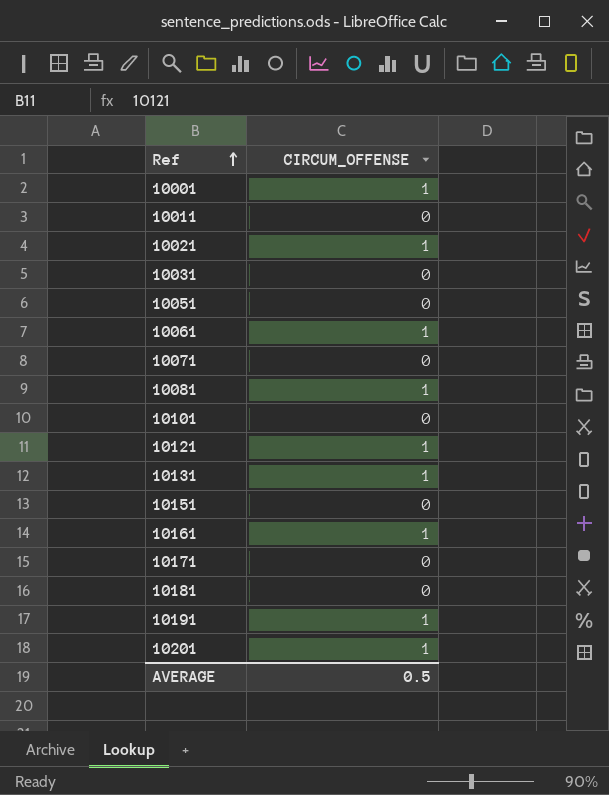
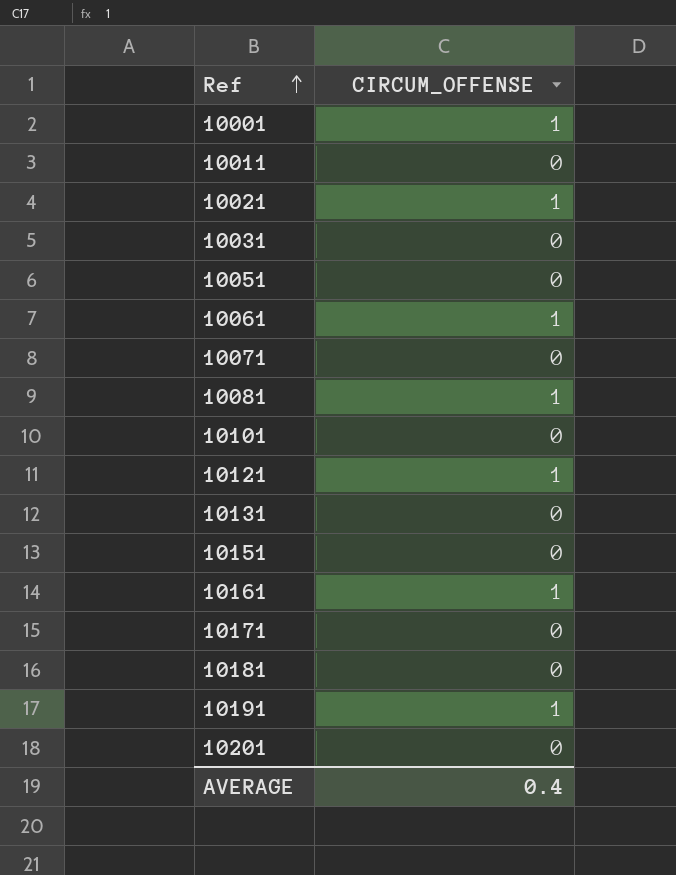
10131 | CIRCUM_OFFENSE: 1 -> 0
10201 | CIRCUM_OFFENSE: 1 -> 0
AVERAGE | CIRCUM_OFFENSE: 0.5 -> 0.4

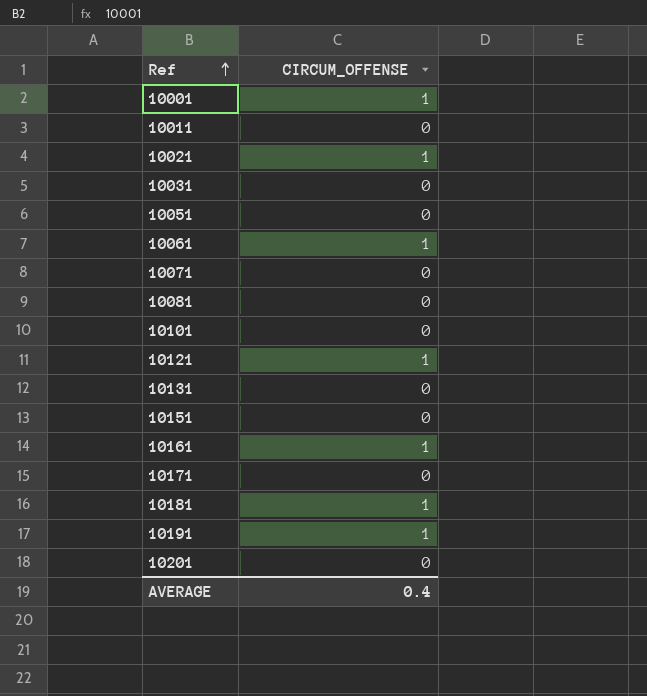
10081 | CIRCUM_OFFENSE: 1 -> 0
10181 | CIRCUM_OFFENSE: 0 -> 1

